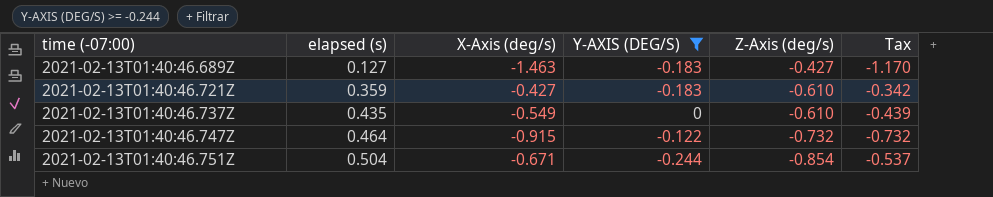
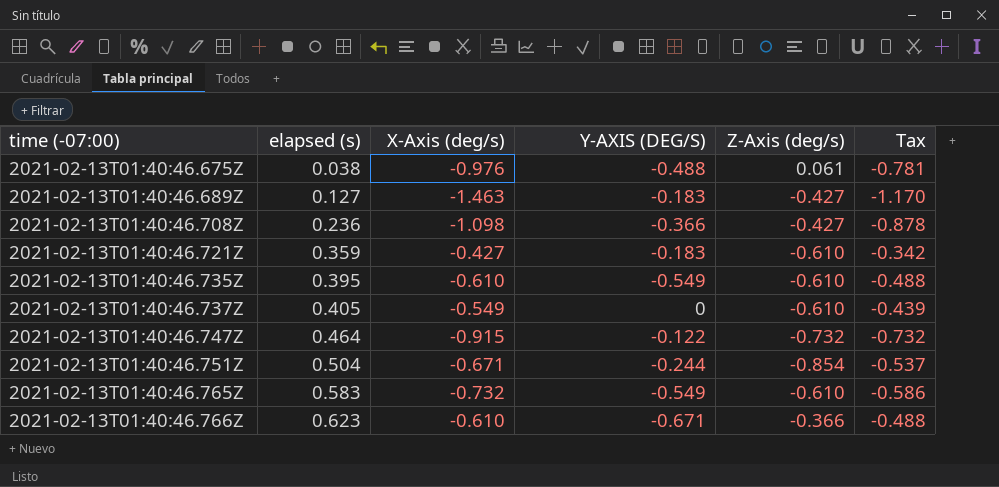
filter: Y-AXIS (DEG/S) >= -0.244 -> none
2021-02-13T01:40:46.737Z | elapsed (s): 0.435 -> 0.405

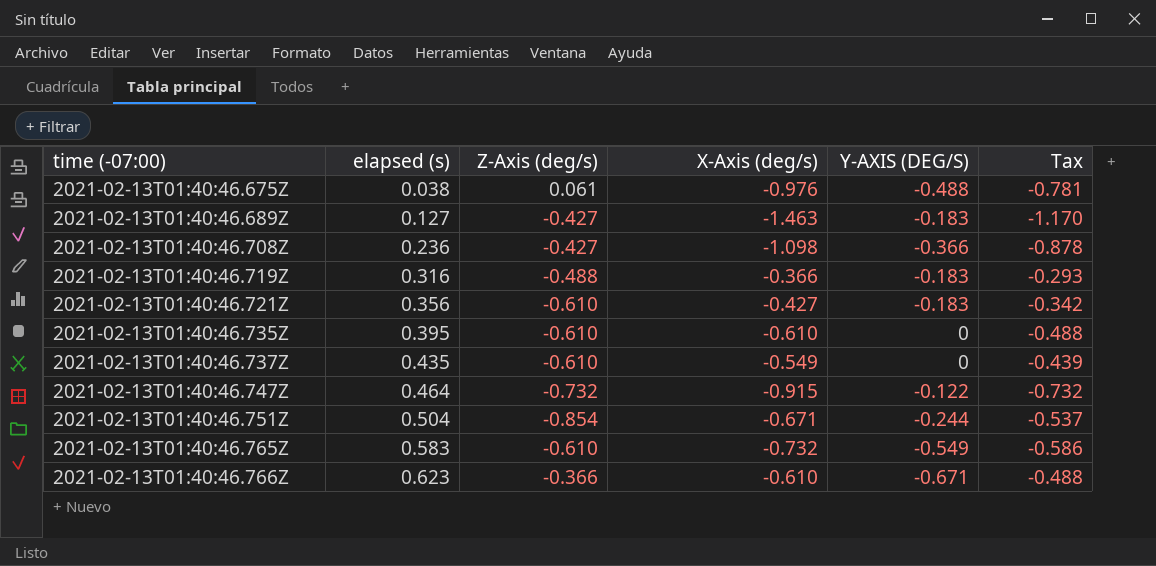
column Z-Axis (deg/s) | position: 5 -> 3
row 2021-02-13T01:40:46.719Z: none -> 0.316 | -0.488 | -0.366 | -0.183 | -0.293
2021-02-13T01:40:46.721Z | elapsed (s): 0.359 -> 0.356
2021-02-13T01:40:46.735Z | Y-AXIS (DEG/S): -0.549 -> 0
2021-02-13T01:40:46.737Z | elapsed (s): 0.405 -> 0.435

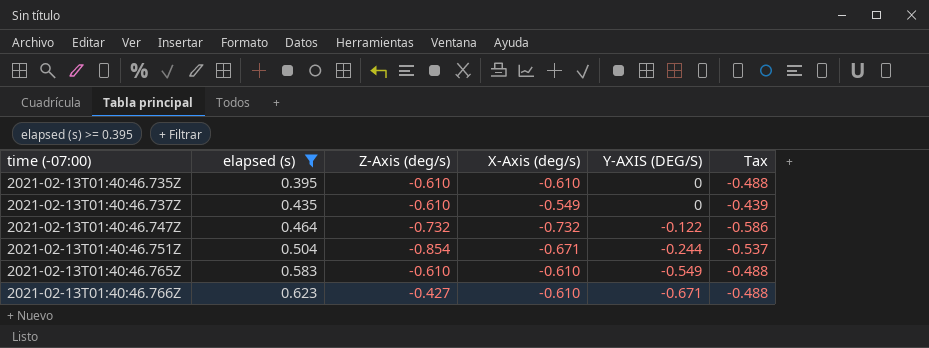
filter: none -> elapsed (s) >= 0.395
2021-02-13T01:40:46.747Z | X-Axis (deg/s): -0.915 -> -0.732
2021-02-13T01:40:46.747Z | Tax: -0.732 -> -0.586
2021-02-13T01:40:46.765Z | X-Axis (deg/s): -0.732 -> -0.610
2021-02-13T01:40:46.765Z | Tax: -0.586 -> -0.488
2021-02-13T01:40:46.766Z | Z-Axis (deg/s): -0.366 -> -0.427

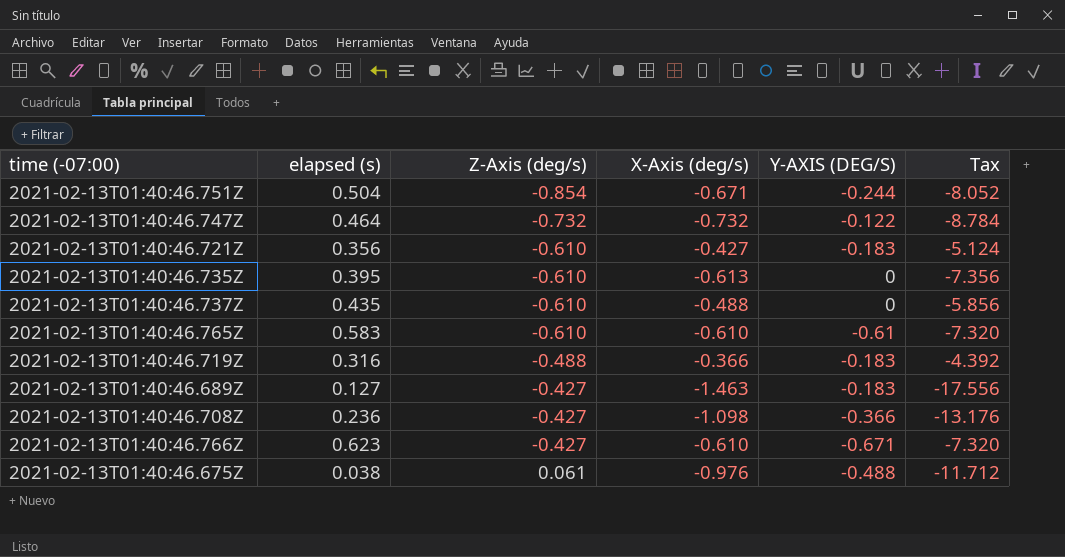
filter: elapsed (s) >= 0.395 -> none
row order: time (-07:00) ascending -> Z-Axis (deg/s) ascending
column Tax | formula: [X-Axis (deg/s)] * 0.8 -> [X-Axis (deg/s)] * 12
2021-02-13T01:40:46.735Z | X-Axis (deg/s): -0.610 -> -0.613
2021-02-13T01:40:46.737Z | X-Axis (deg/s): -0.549 -> -0.488
2021-02-13T01:40:46.765Z | Y-AXIS (DEG/S): -0.549 -> -0.61

